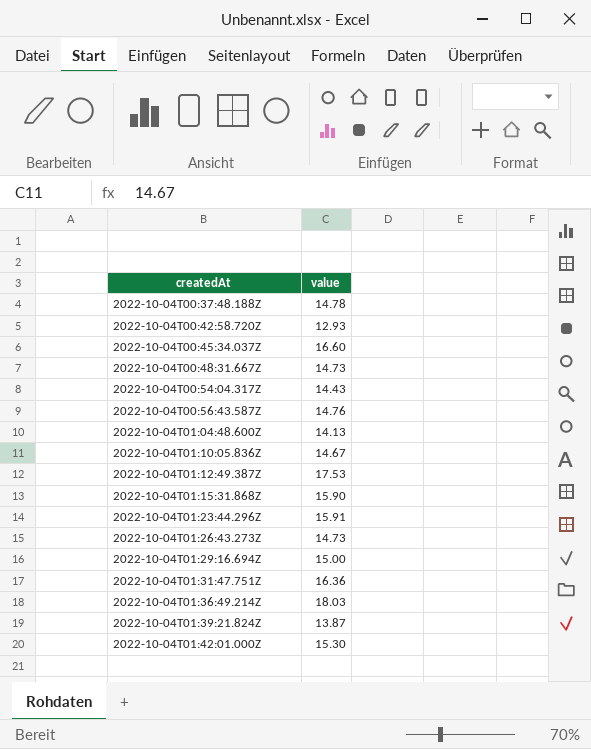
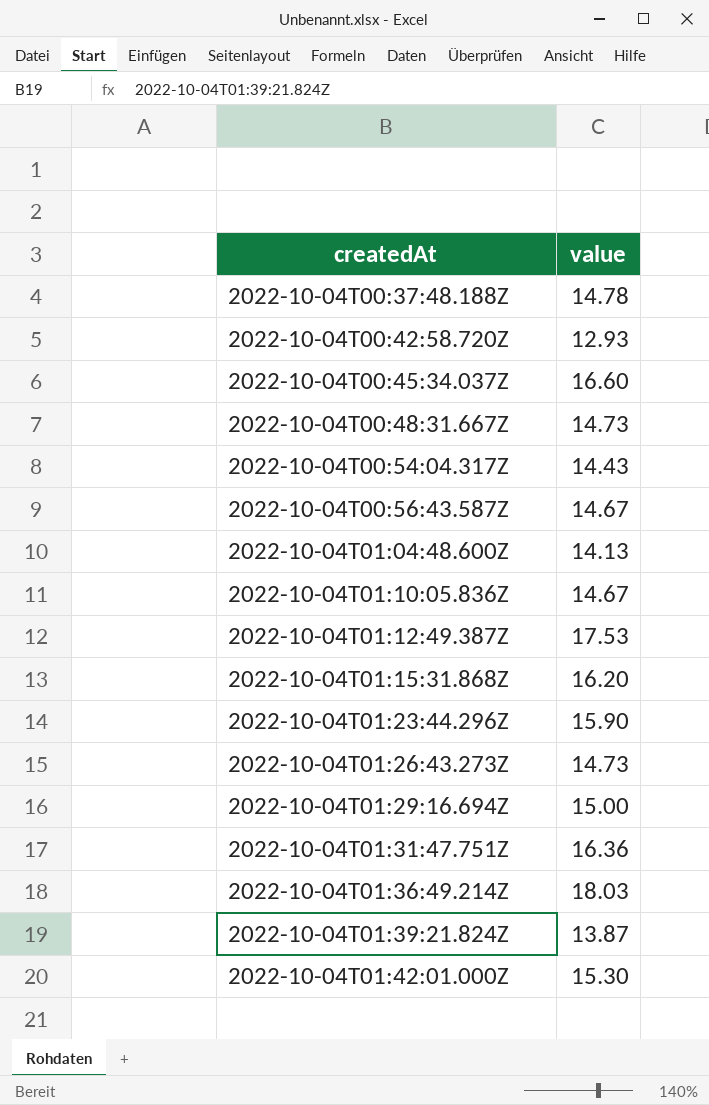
2022-10-04T00:56:43.587Z | value: 14.76 -> 14.67
2022-10-04T01:15:31.868Z | value: 15.90 -> 16.20
2022-10-04T01:23:44.296Z | value: 15.91 -> 15.90

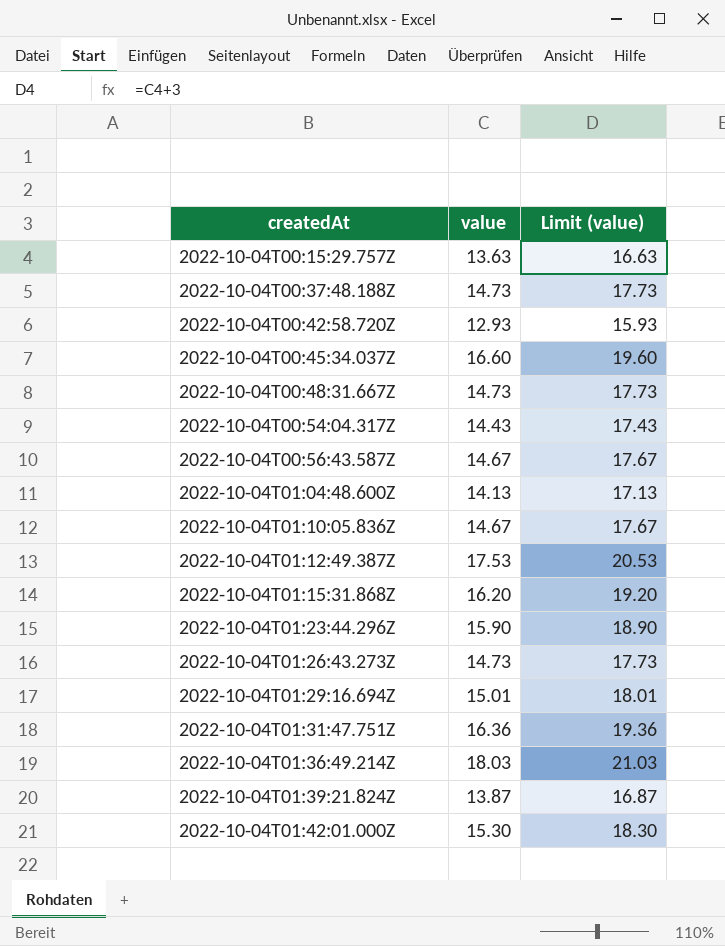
column Limit (value) | formula: none -> [value] + 3
row 2022-10-04T00:15:29.757Z: none -> 13.63 | 16.63
2022-10-04T00:37:48.188Z | value: 14.78 -> 14.73
2022-10-04T01:29:16.694Z | value: 15.00 -> 15.01

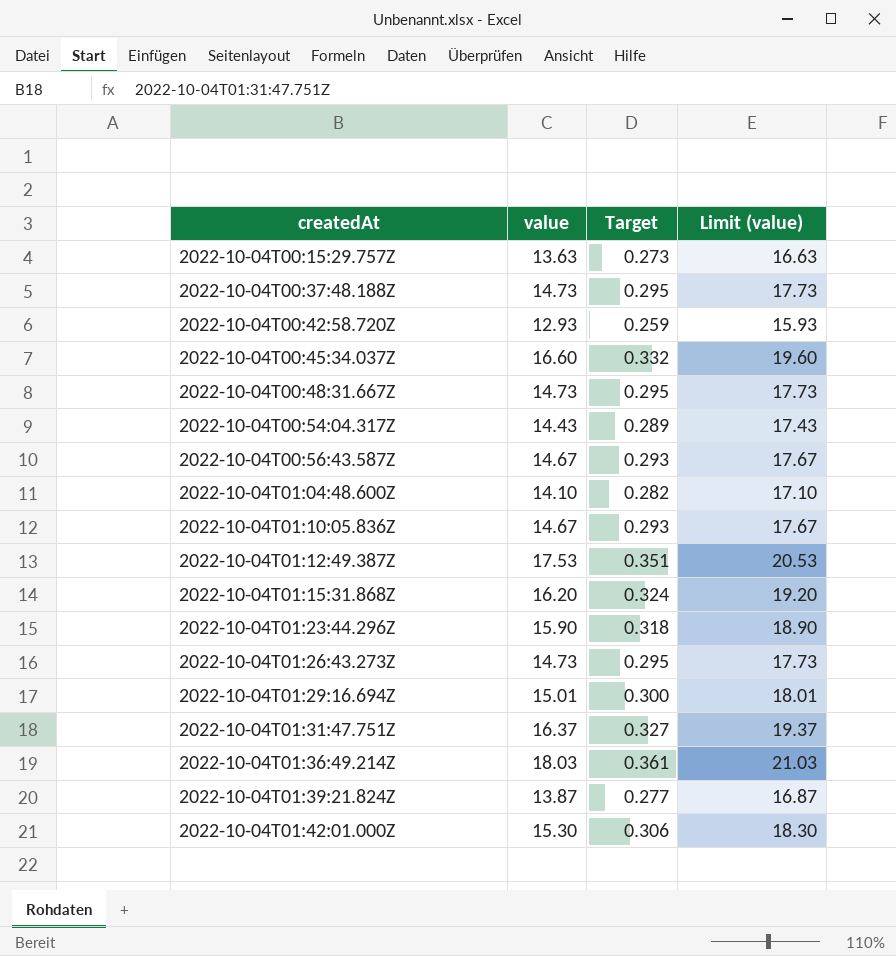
column Target | formula: none -> [value] * 0.02
2022-10-04T01:04:48.600Z | value: 14.13 -> 14.10
2022-10-04T01:04:48.600Z | Limit (value): 17.13 -> 17.10
2022-10-04T01:31:47.751Z | value: 16.36 -> 16.37
2022-10-04T01:31:47.751Z | Limit (value): 19.36 -> 19.37

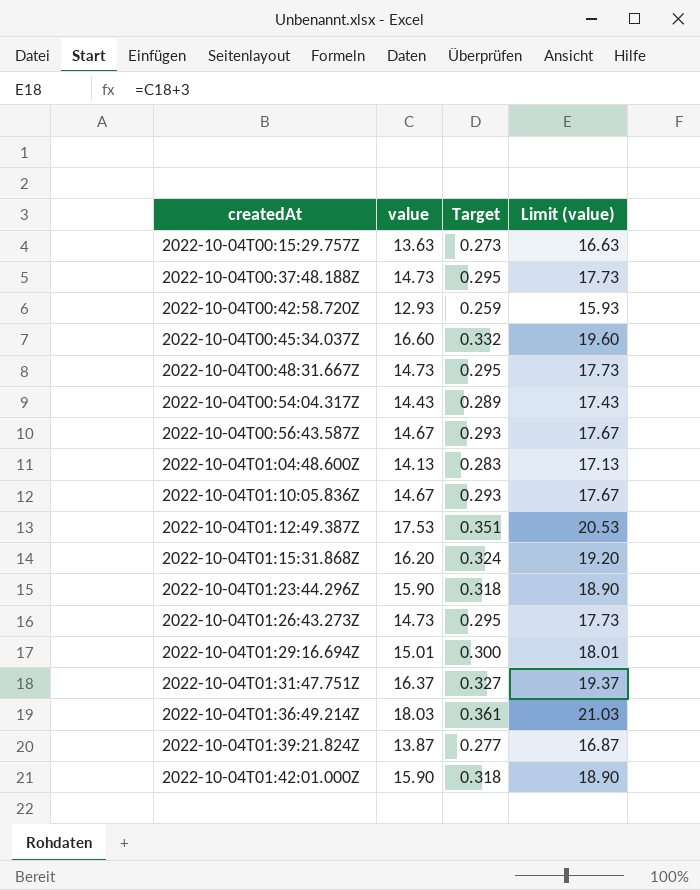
2022-10-04T01:04:48.600Z | value: 14.10 -> 14.13
2022-10-04T01:04:48.600Z | Target: 0.282 -> 0.283
2022-10-04T01:04:48.600Z | Limit (value): 17.10 -> 17.13
2022-10-04T01:42:01.000Z | value: 15.30 -> 15.90
2022-10-04T01:42:01.000Z | Target: 0.306 -> 0.318
2022-10-04T01:42:01.000Z | Limit (value): 18.30 -> 18.90

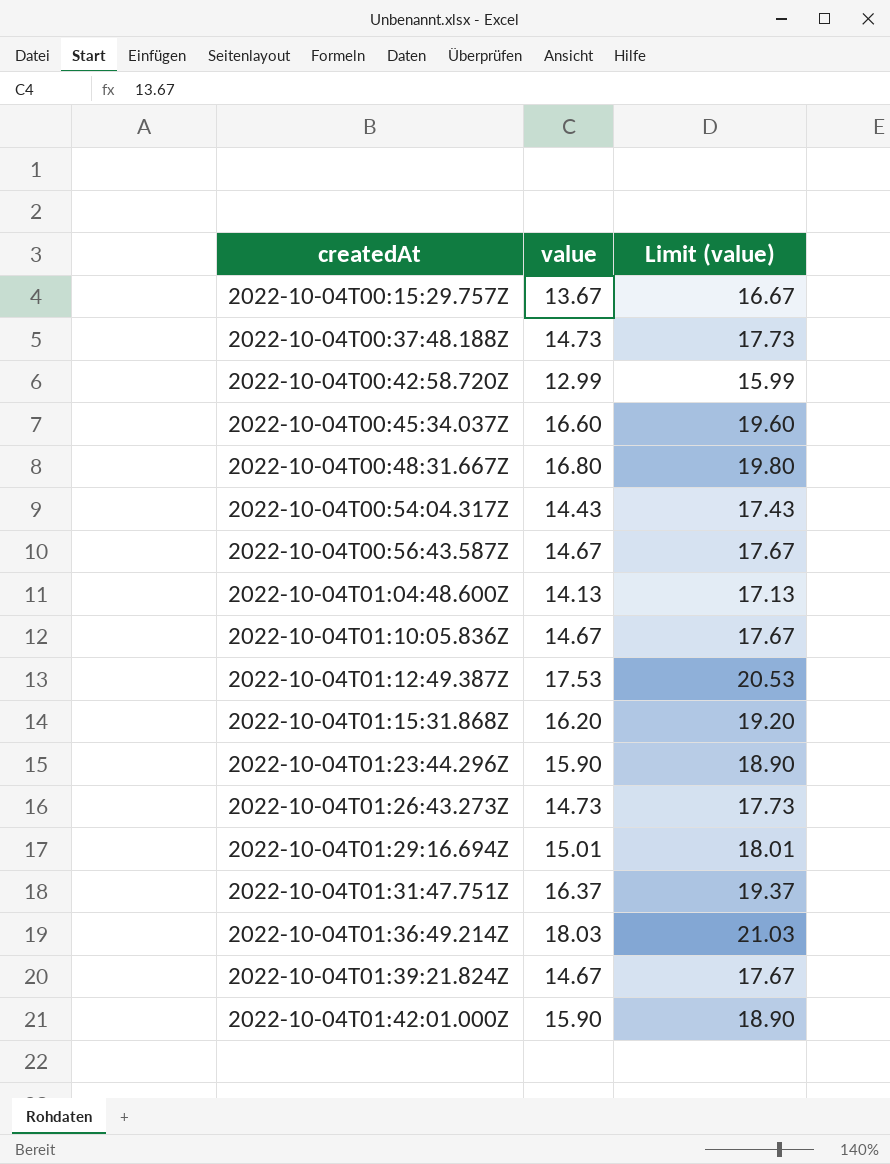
column Target | formula: [value] * 0.02 -> none
2022-10-04T00:15:29.757Z | value: 13.63 -> 13.67
2022-10-04T00:15:29.757Z | Limit (value): 16.63 -> 16.67
2022-10-04T00:42:58.720Z | value: 12.93 -> 12.99
2022-10-04T00:42:58.720Z | Limit (value): 15.93 -> 15.99
2022-10-04T00:48:31.667Z | value: 14.73 -> 16.80
2022-10-04T00:48:31.667Z | Limit (value): 17.73 -> 19.80
2022-10-04T01:39:21.824Z | value: 13.87 -> 14.67
2022-10-04T01:39:21.824Z | Limit (value): 16.87 -> 17.67

